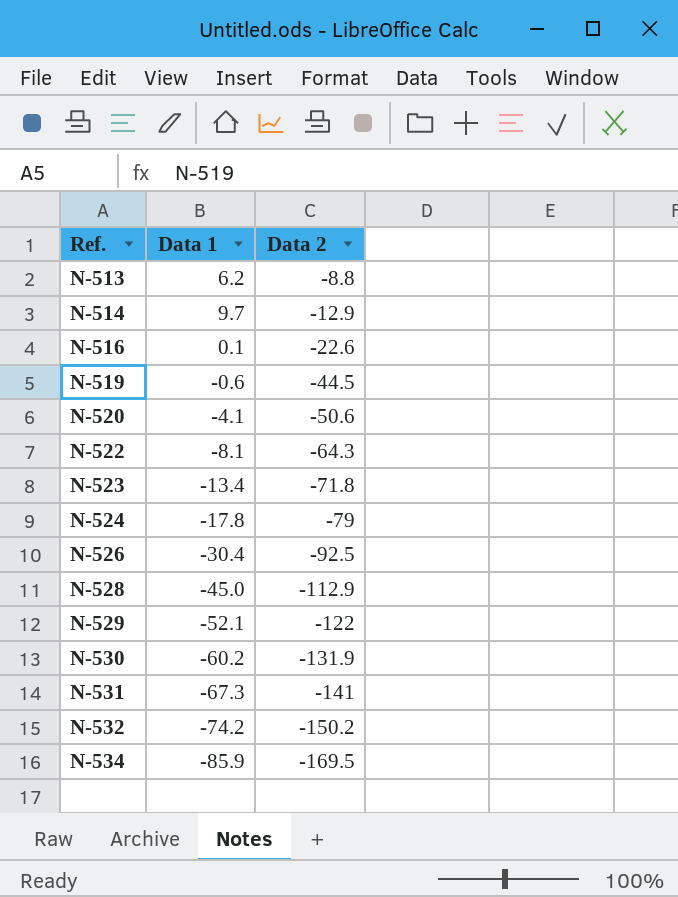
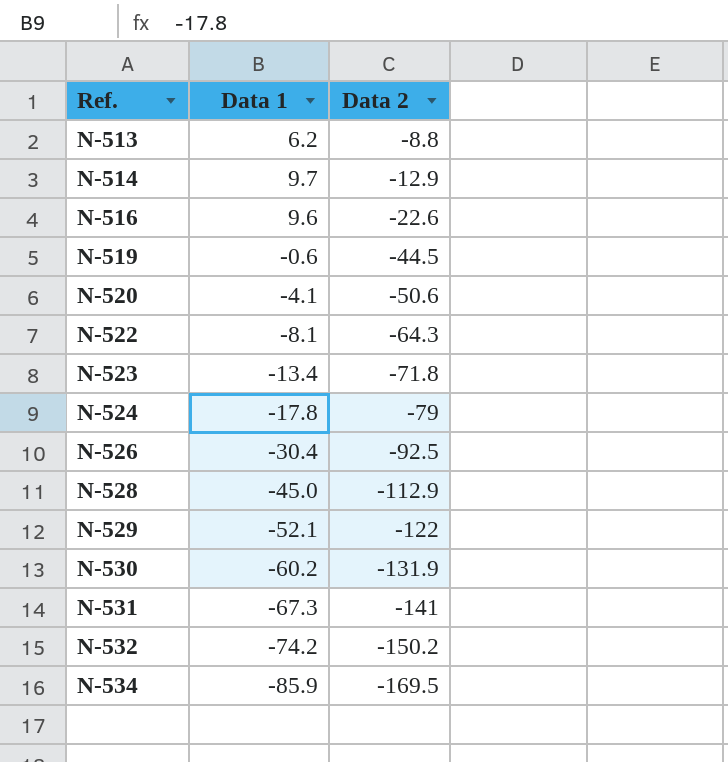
N-516 | Data 1: 0.1 -> 9.6

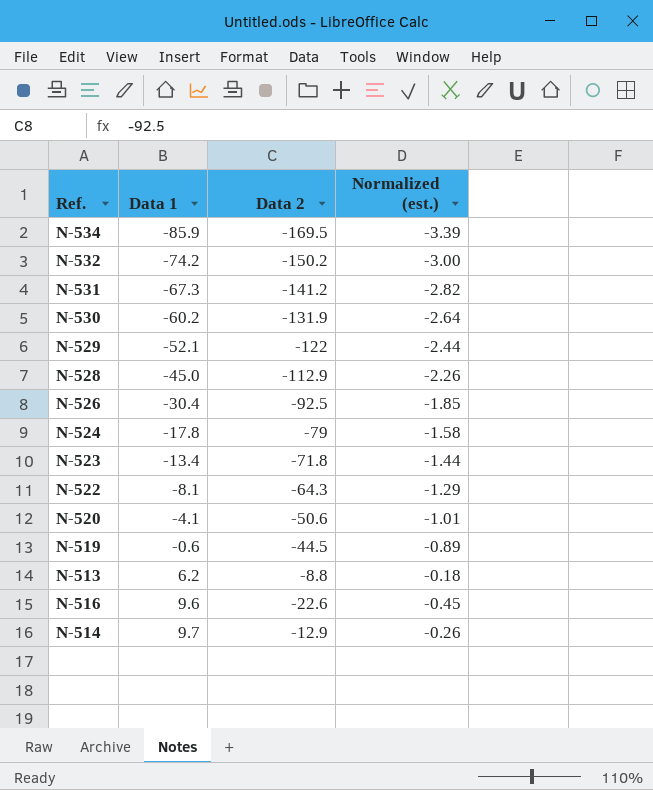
row order: Ref. ascending -> Data 1 ascending
column Normalized (est.) | formula: none -> [Data 2] * 0.02
N-531 | Data 2: -141 -> -141.2

